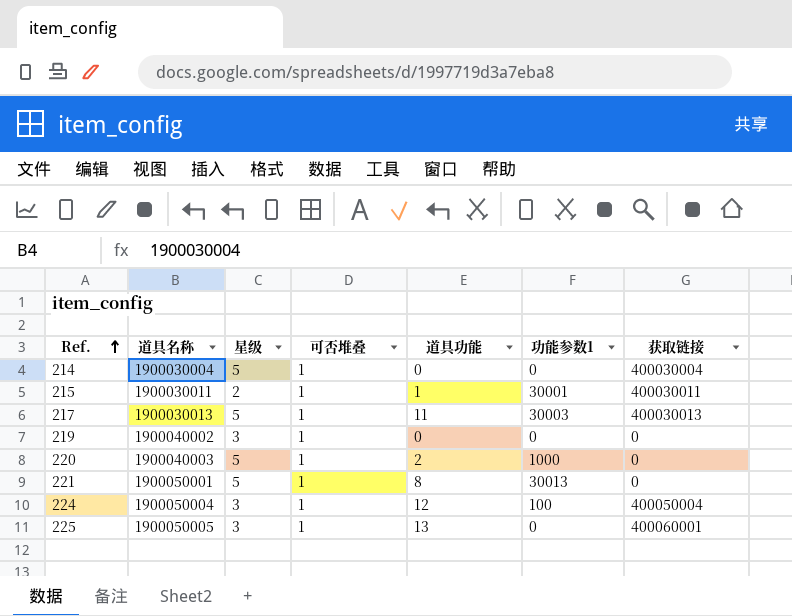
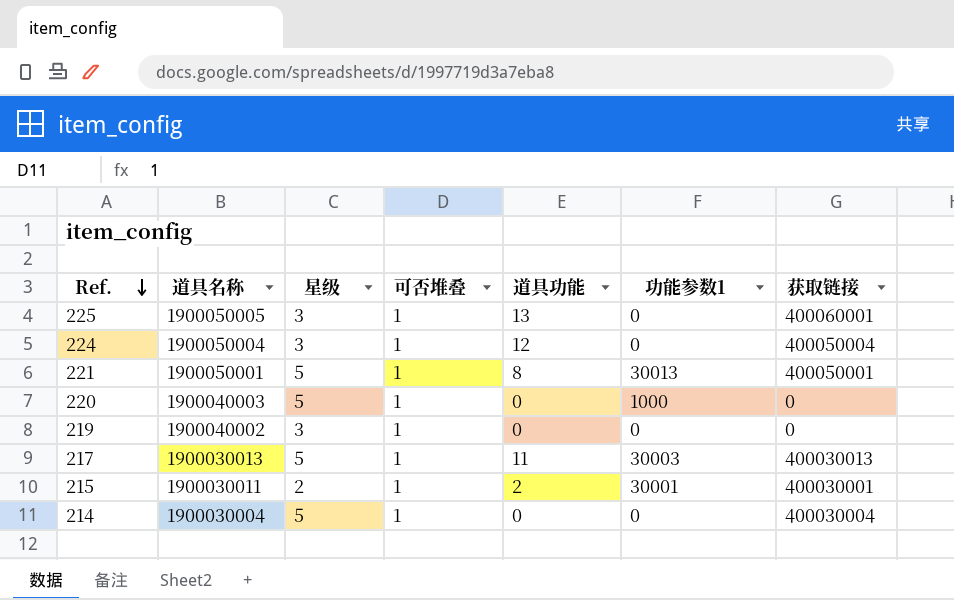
row order: Ref. ascending -> Ref. descending
224 | 功能参数1: 100 -> 0
221 | 获取链接: 0 -> 400050001
220 | 道具功能: 2 -> 0
215 | 道具功能: 1 -> 2
215 | 获取链接: 400030011 -> 400030001

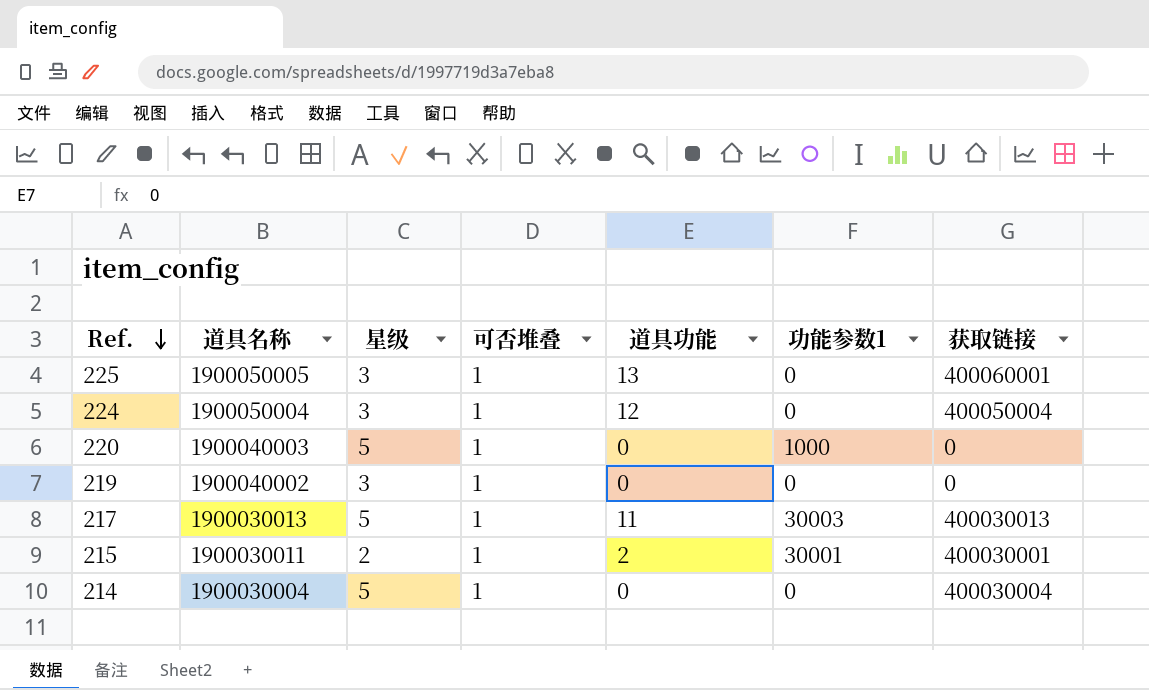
row 221: 1900050001 | 5 | 1 | 8 | 30013 | 400050001 -> none

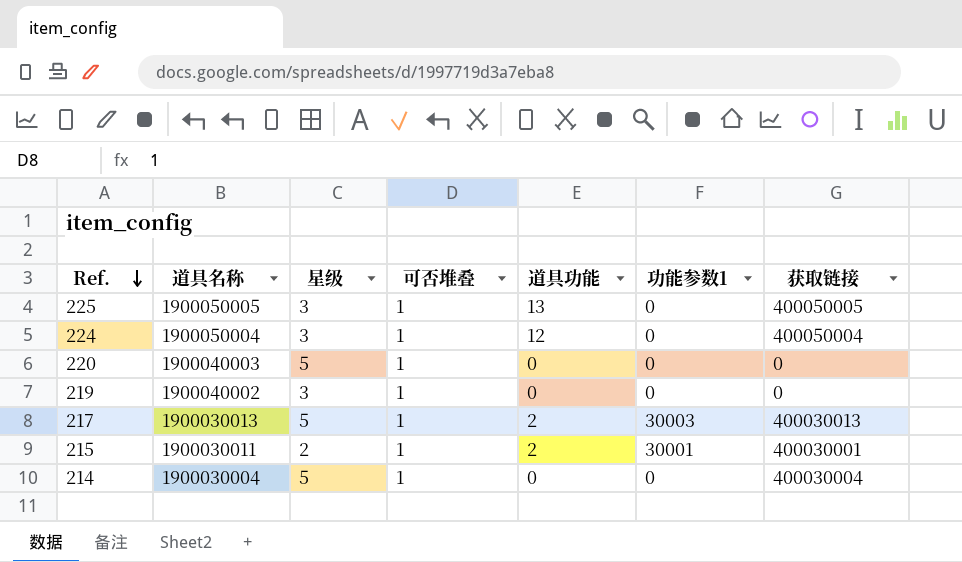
225 | 获取链接: 400060001 -> 400050005
220 | 功能参数1: 1000 -> 0
217 | 道具功能: 11 -> 2

